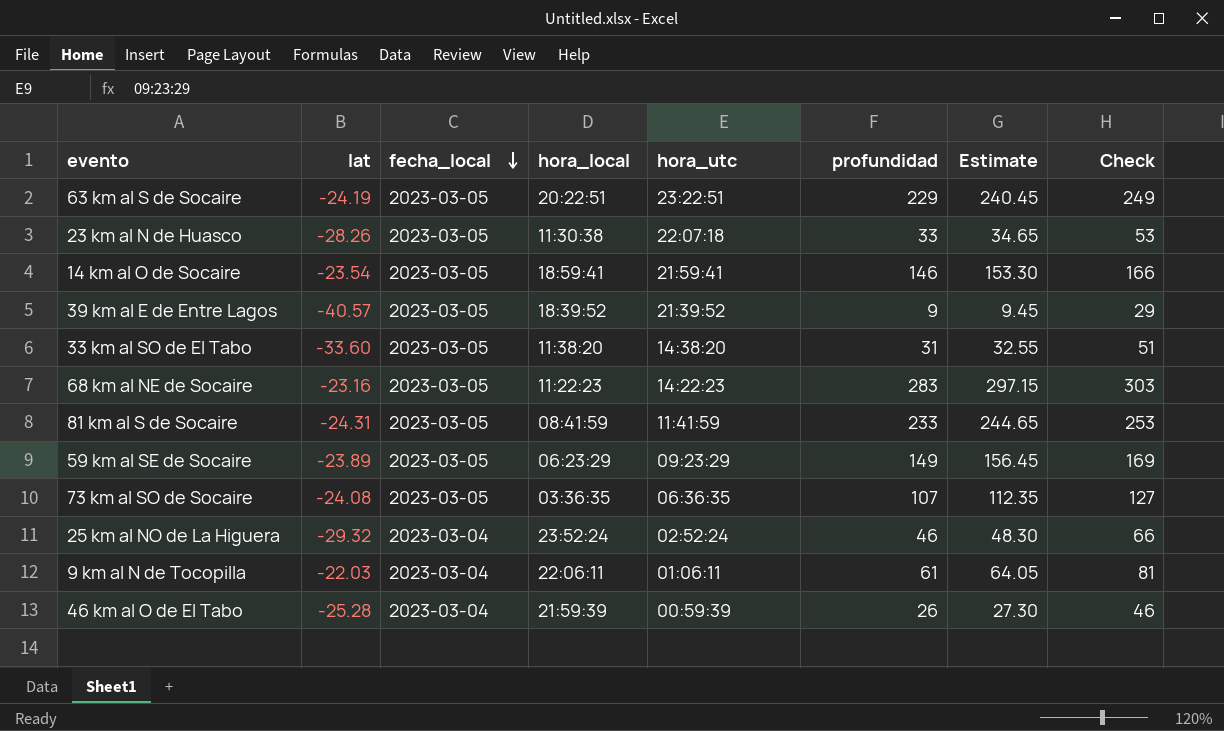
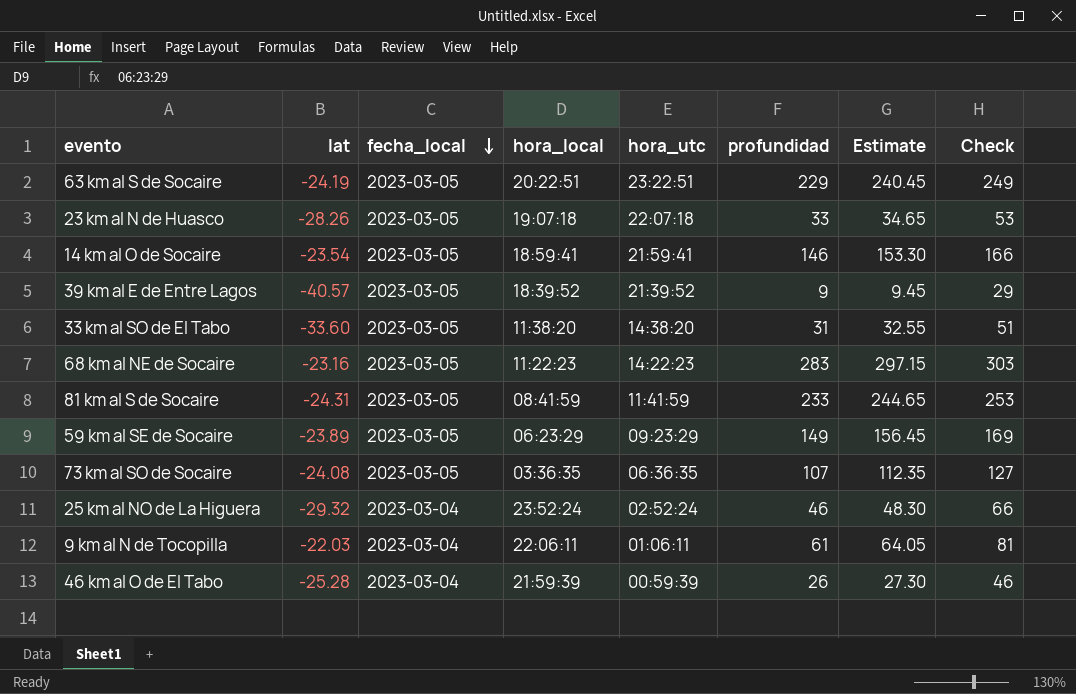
23 km al N de Huasco | hora_local: 11:30:38 -> 19:07:18

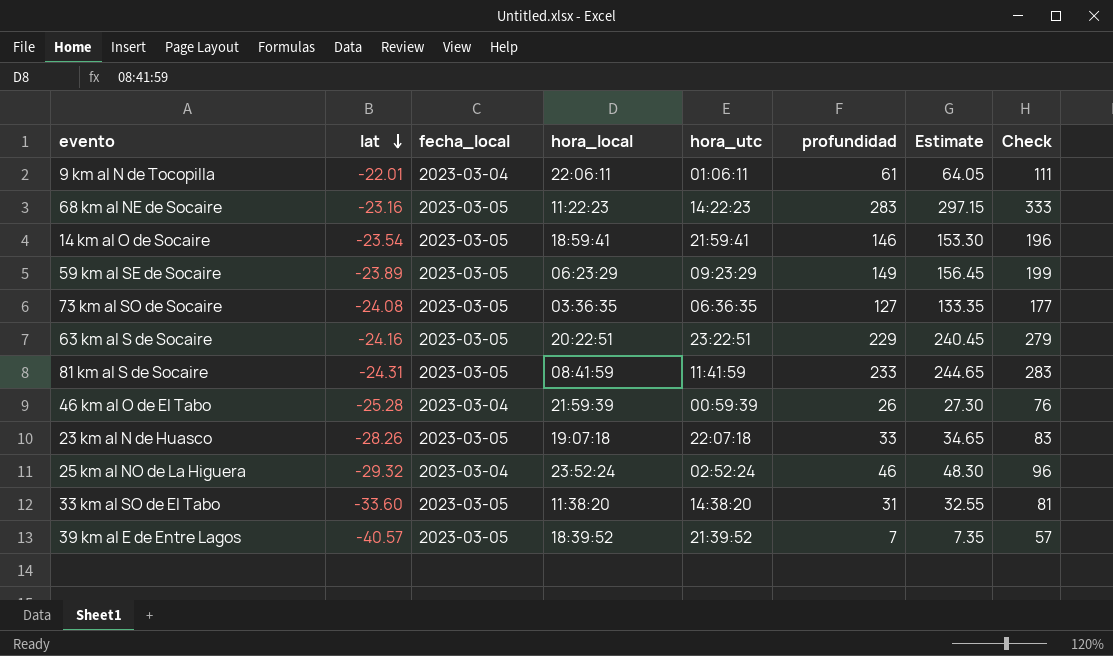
row order: fecha_local descending -> lat descending
column Check | formula: [profundidad] + 20 -> [profundidad] + 50
9 km al N de Tocopilla | lat: -22.03 -> -22.01
73 km al SO de Socaire | profundidad: 107 -> 127
73 km al SO de Socaire | Estimate: 112.35 -> 133.35
63 km al S de Socaire | lat: -24.19 -> -24.16
39 km al E de Entre Lagos | profundidad: 9 -> 7
39 km al E de Entre Lagos | Estimate: 9.45 -> 7.35

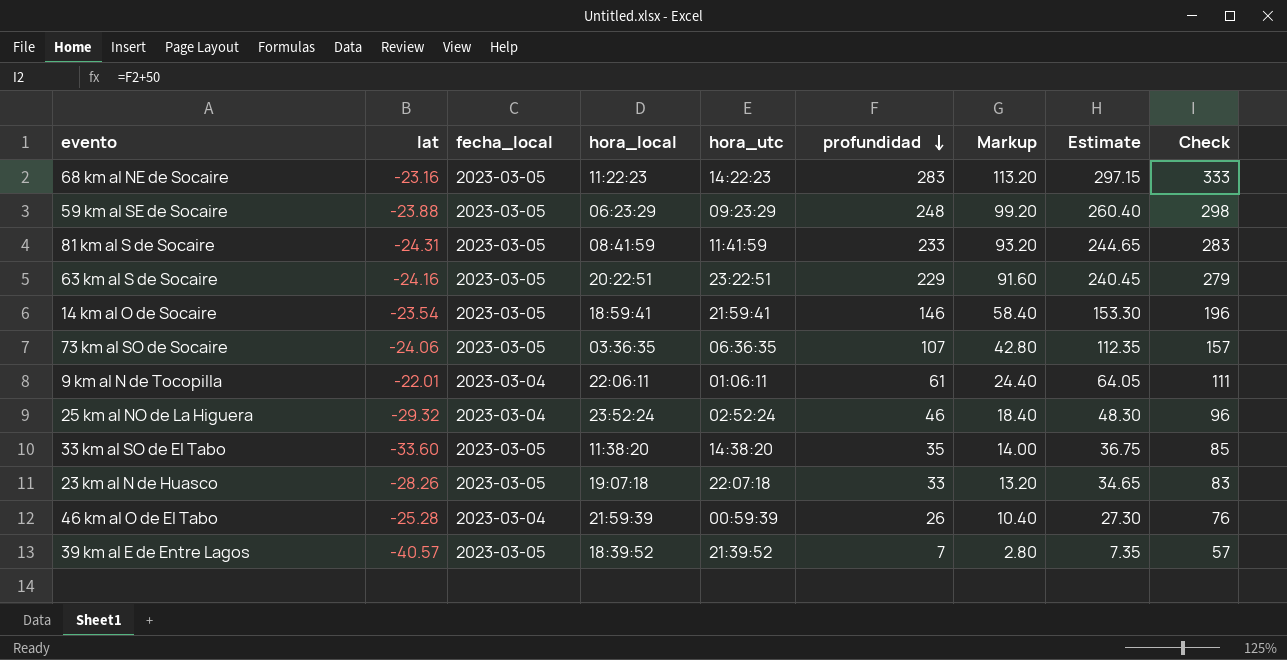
row order: lat descending -> profundidad descending
column Markup | formula: none -> [profundidad] * 0.4
59 km al SE de Socaire | lat: -23.89 -> -23.88
59 km al SE de Socaire | profundidad: 149 -> 248
59 km al SE de Socaire | Estimate: 156.45 -> 260.40
59 km al SE de Socaire | Check: 199 -> 298
73 km al SO de Socaire | lat: -24.08 -> -24.06
73 km al SO de Socaire | profundidad: 127 -> 107
73 km al SO de Socaire | Estimate: 133.35 -> 112.35
73 km al SO de Socaire | Check: 177 -> 157
33 km al SO de El Tabo | profundidad: 31 -> 35
33 km al SO de El Tabo | Estimate: 32.55 -> 36.75
33 km al SO de El Tabo | Check: 81 -> 85

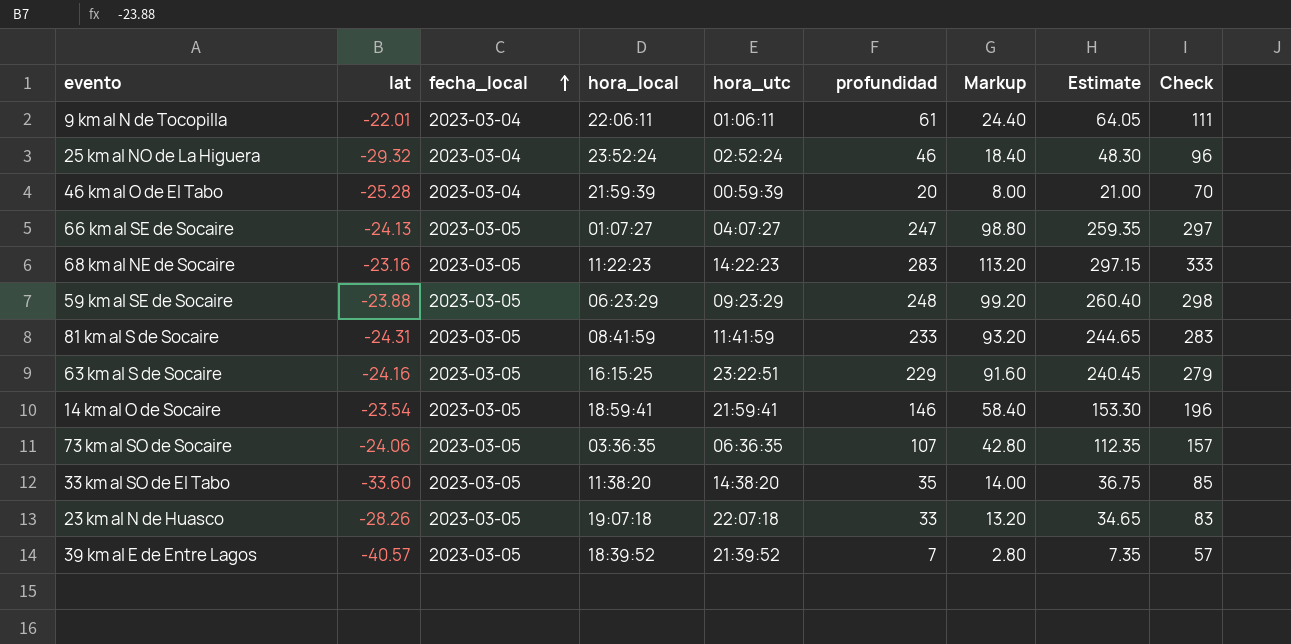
row order: profundidad descending -> fecha_local ascending
46 km al O de El Tabo | profundidad: 26 -> 20
46 km al O de El Tabo | Markup: 10.40 -> 8.00
46 km al O de El Tabo | Estimate: 27.30 -> 21.00
46 km al O de El Tabo | Check: 76 -> 70
row 66 km al SE de Socaire: none -> -24.13 | 2023-03-05 | 01:07:27 | 04:07:27 | 247 | 98.80 | 259.35 | 297
63 km al S de Socaire | hora_local: 20:22:51 -> 16:15:25

